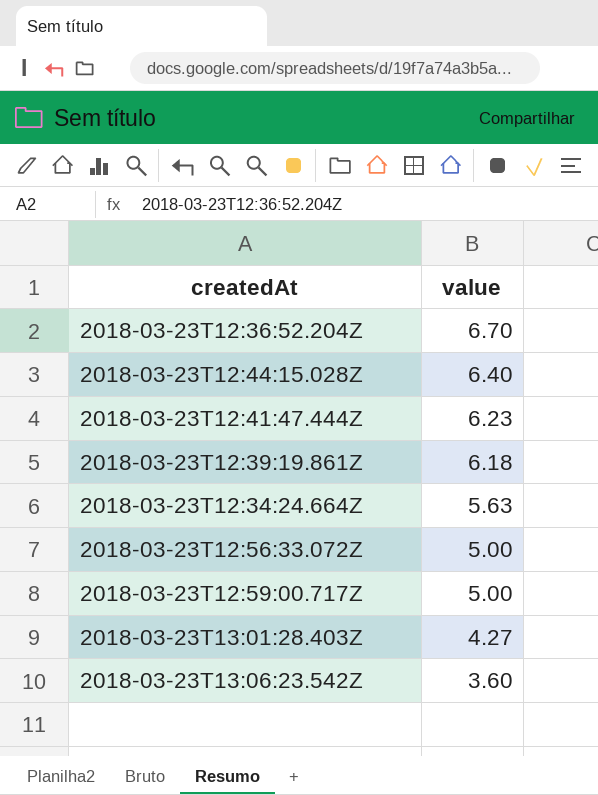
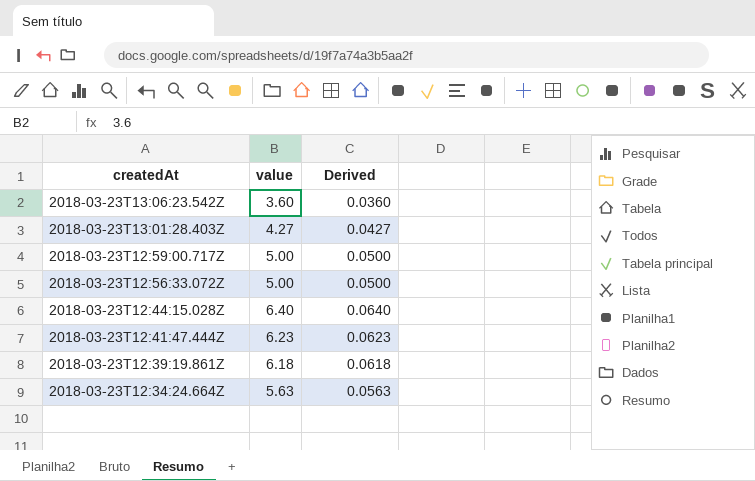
row order: value descending -> createdAt descending
column Derived | formula: none -> [value] * 0.01
row 2018-03-23T12:36:52.204Z: 6.70 -> none

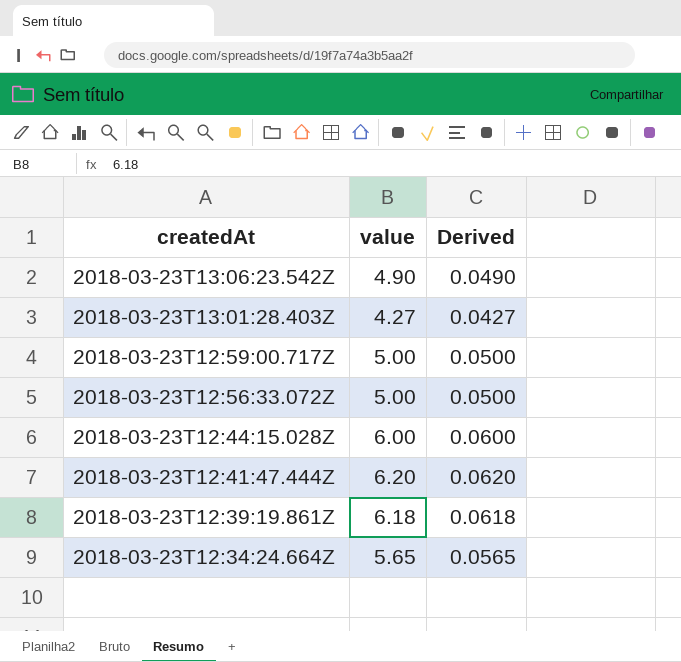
2018-03-23T13:06:23.542Z | value: 3.60 -> 4.90
2018-03-23T13:06:23.542Z | Derived: 0.0360 -> 0.0490
2018-03-23T12:44:15.028Z | value: 6.40 -> 6.00
2018-03-23T12:44:15.028Z | Derived: 0.0640 -> 0.0600
2018-03-23T12:41:47.444Z | value: 6.23 -> 6.20
2018-03-23T12:41:47.444Z | Derived: 0.0623 -> 0.0620
2018-03-23T12:34:24.664Z | value: 5.63 -> 5.65
2018-03-23T12:34:24.664Z | Derived: 0.0563 -> 0.0565

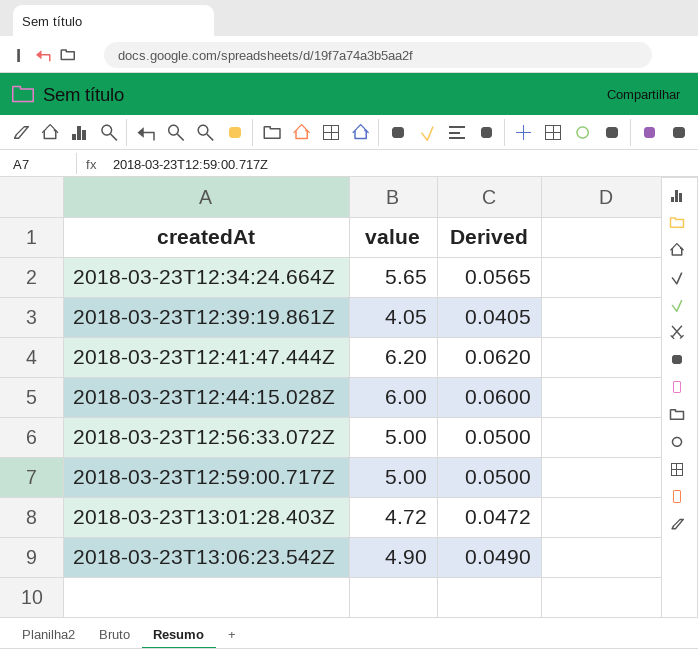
row order: createdAt descending -> createdAt ascending
2018-03-23T12:39:19.861Z | value: 6.18 -> 4.05
2018-03-23T12:39:19.861Z | Derived: 0.0618 -> 0.0405
2018-03-23T13:01:28.403Z | value: 4.27 -> 4.72
2018-03-23T13:01:28.403Z | Derived: 0.0427 -> 0.0472

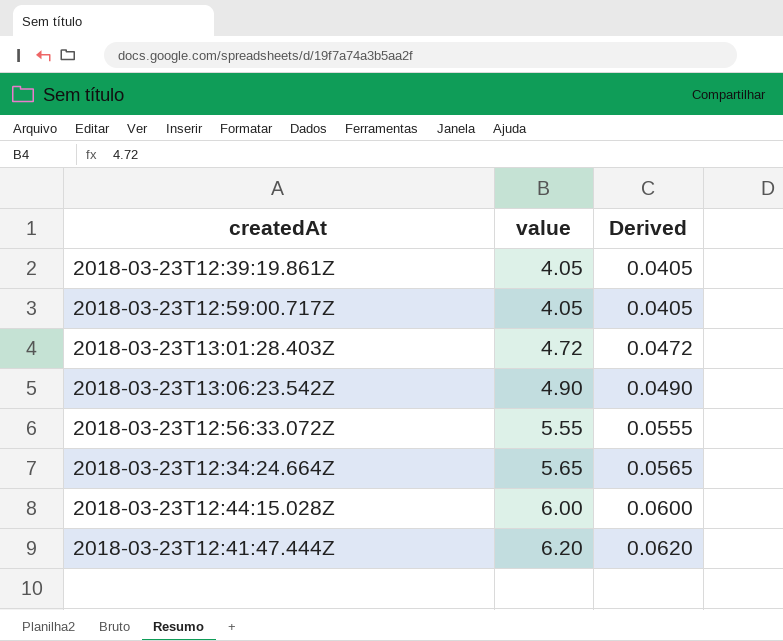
row order: createdAt ascending -> value ascending
2018-03-23T12:59:00.717Z | value: 5.00 -> 4.05
2018-03-23T12:59:00.717Z | Derived: 0.0500 -> 0.0405
2018-03-23T12:56:33.072Z | value: 5.00 -> 5.55
2018-03-23T12:56:33.072Z | Derived: 0.0500 -> 0.0555

